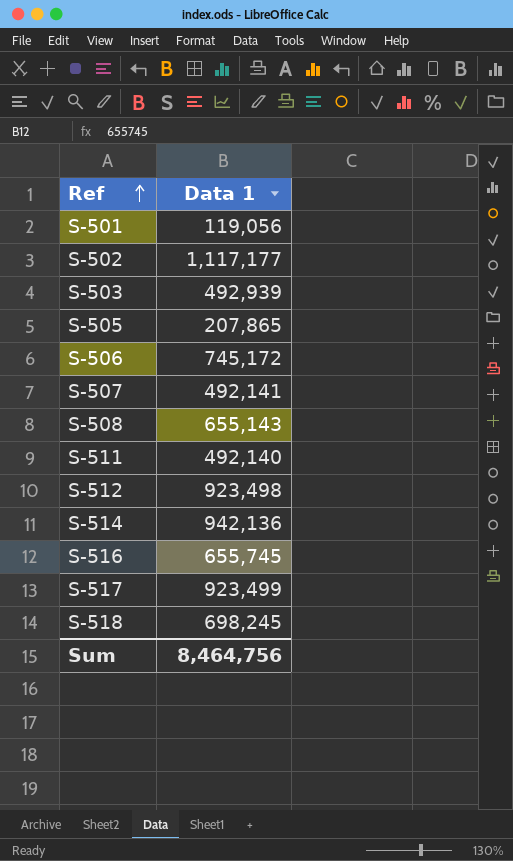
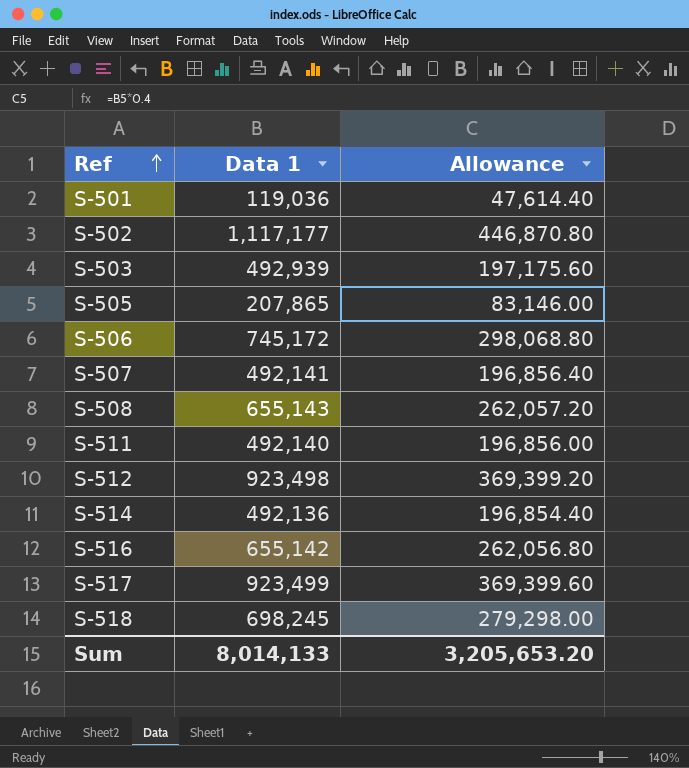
column Allowance | formula: none -> [Data 1] * 0.4
S-501 | Data 1: 119,056 -> 119,036
S-514 | Data 1: 942,136 -> 492,136
S-516 | Data 1: 655,745 -> 655,142
Sum | Data 1: 8,464,756 -> 8,014,133

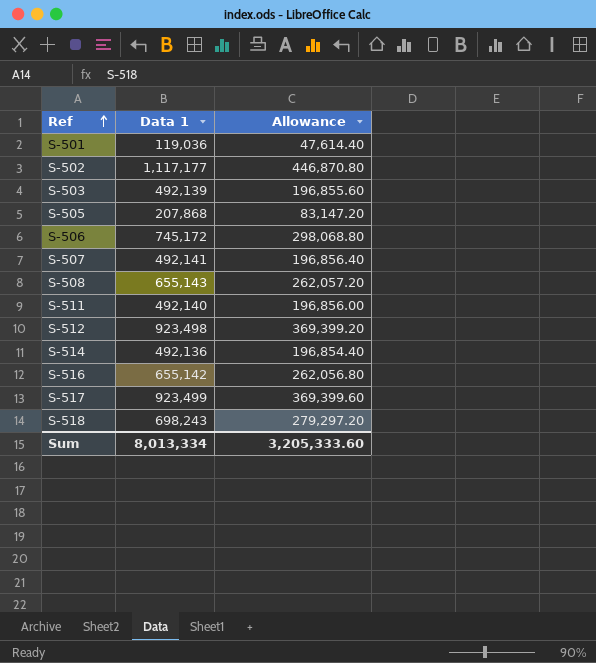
S-503 | Data 1: 492,939 -> 492,139
S-503 | Allowance: 197,175.60 -> 196,855.60
S-505 | Data 1: 207,865 -> 207,868
S-505 | Allowance: 83,146.00 -> 83,147.20
S-518 | Data 1: 698,245 -> 698,243
S-518 | Allowance: 279,298.00 -> 279,297.20
Sum | Data 1: 8,014,133 -> 8,013,334
Sum | Allowance: 3,205,653.20 -> 3,205,333.60

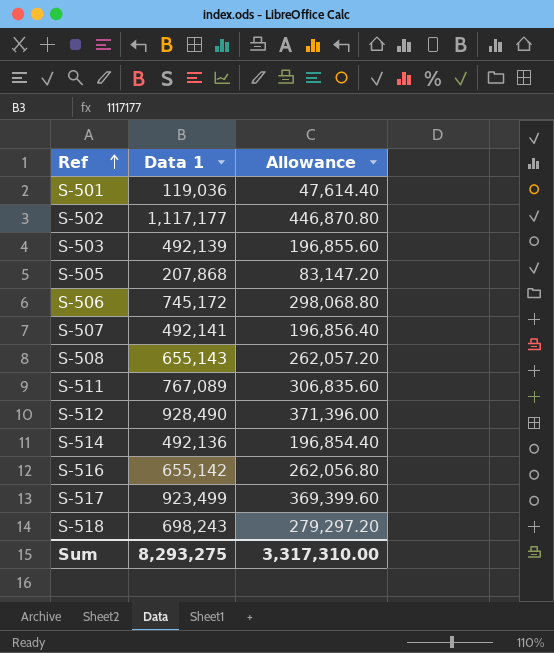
S-511 | Data 1: 492,140 -> 767,089
S-511 | Allowance: 196,856.00 -> 306,835.60
S-512 | Data 1: 923,498 -> 928,490
S-512 | Allowance: 369,399.20 -> 371,396.00
Sum | Data 1: 8,013,334 -> 8,293,275
Sum | Allowance: 3,205,333.60 -> 3,317,310.00

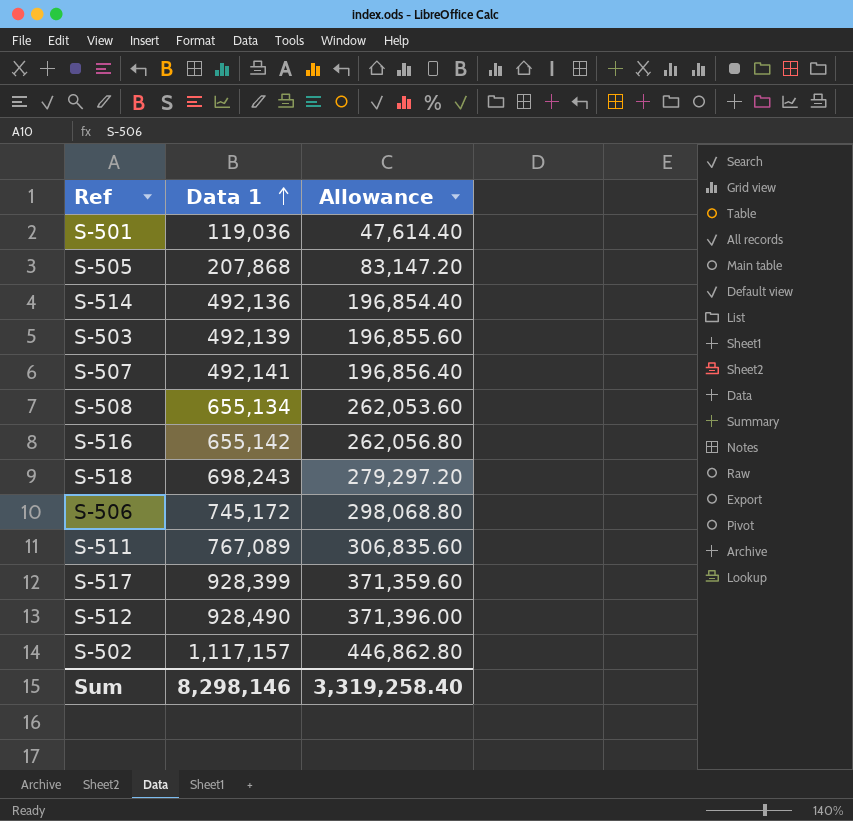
row order: Ref ascending -> Data 1 ascending
S-508 | Data 1: 655,143 -> 655,134
S-508 | Allowance: 262,057.20 -> 262,053.60
S-517 | Data 1: 923,499 -> 928,399
S-517 | Allowance: 369,399.60 -> 371,359.60
S-502 | Data 1: 1,117,177 -> 1,117,157
S-502 | Allowance: 446,870.80 -> 446,862.80
Sum | Data 1: 8,293,275 -> 8,298,146
Sum | Allowance: 3,317,310.00 -> 3,319,258.40

